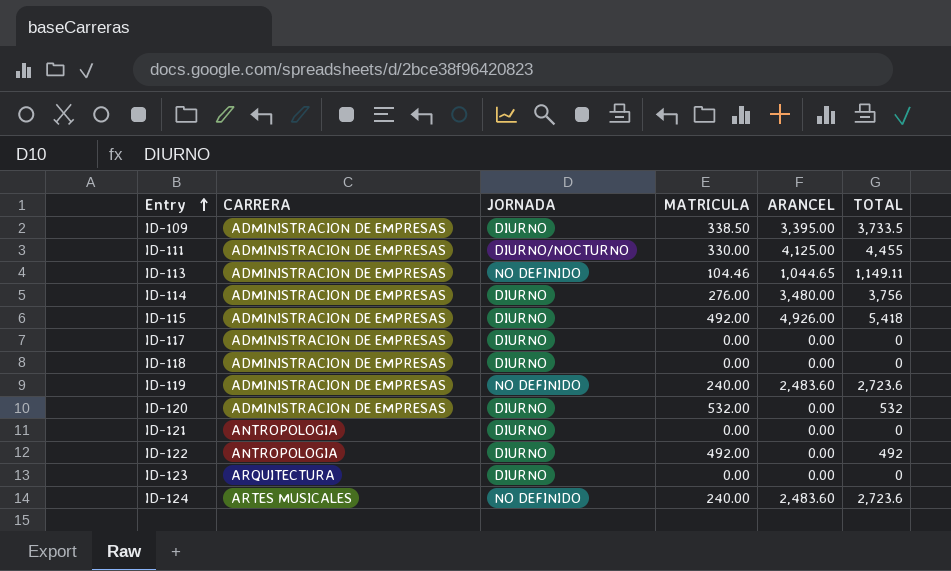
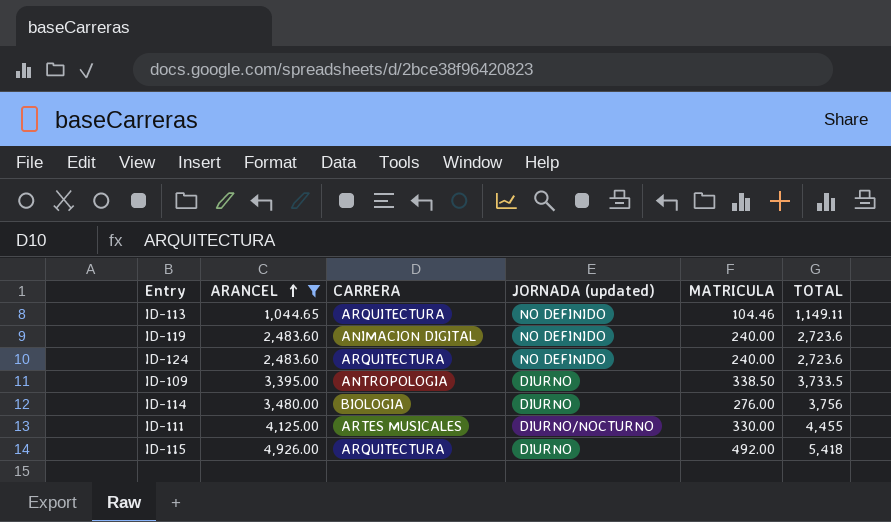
filter: none -> ARANCEL != 0.00
row order: Entry ascending -> ARANCEL ascending
column ARANCEL | position: 5 -> 2
column name: JORNADA -> JORNADA (updated)
ID-113 | CARRERA: ADMINISTRACION DE EMPRESAS -> ARQUITECTURA
ID-119 | CARRERA: ADMINISTRACION DE EMPRESAS -> ANIMACION DIGITAL
ID-124 | CARRERA: ARTES MUSICALES -> ARQUITECTURA
ID-109 | CARRERA: ADMINISTRACION DE EMPRESAS -> ANTROPOLOGIA
ID-114 | CARRERA: ADMINISTRACION DE EMPRESAS -> BIOLOGIA
ID-111 | CARRERA: ADMINISTRACION DE EMPRESAS -> ARTES MUSICALES
ID-115 | CARRERA: ADMINISTRACION DE EMPRESAS -> ARQUITECTURA

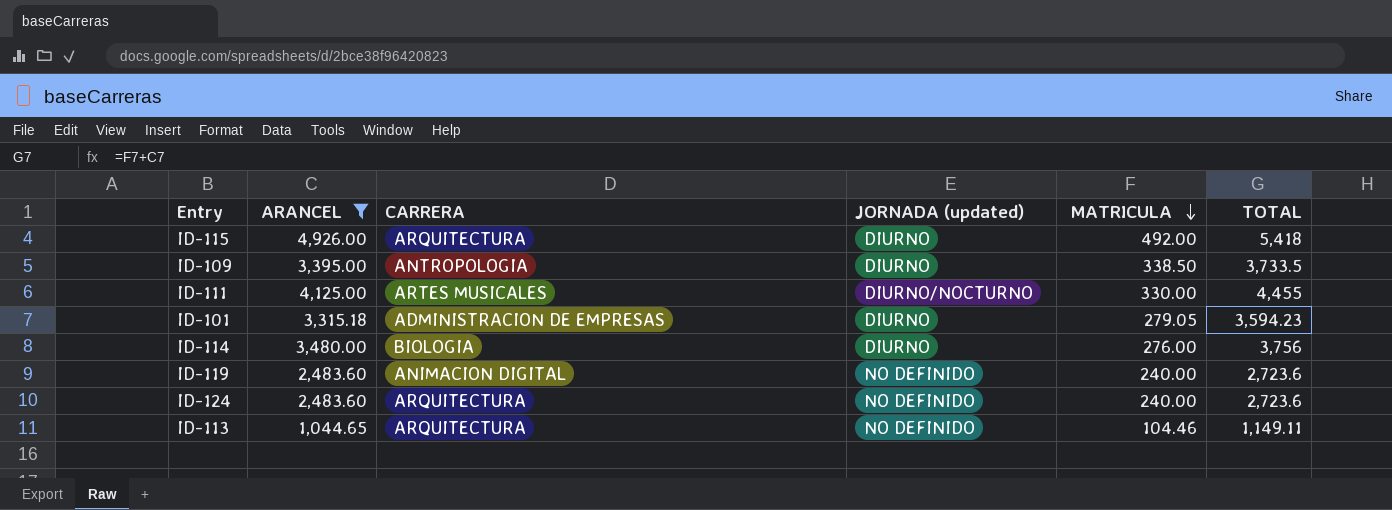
row order: ARANCEL ascending -> MATRICULA descending
row ID-101: none -> 3,315.18 | ADMINISTRACION DE EMPRESAS | DIURNO | 279.05 | 3,594.23

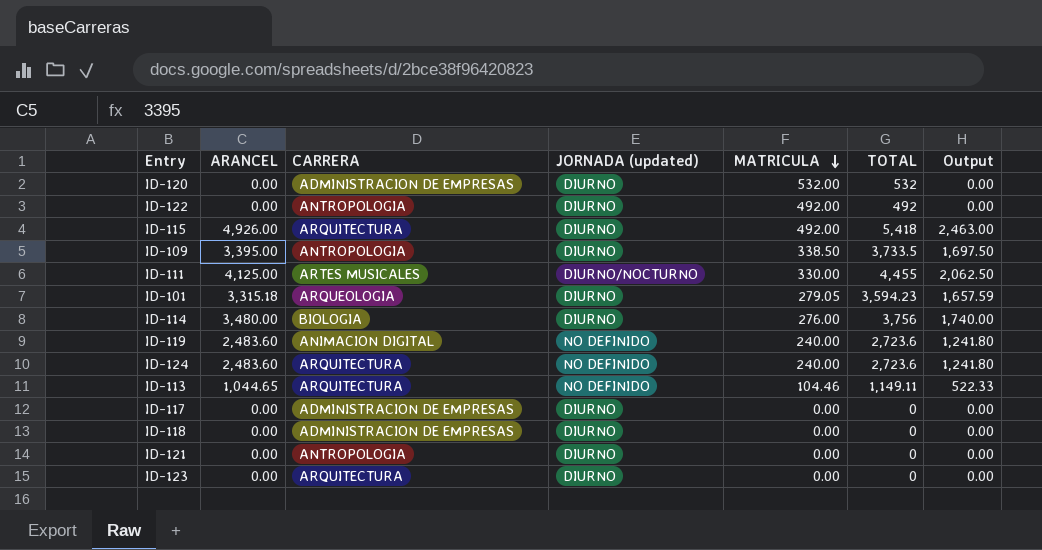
filter: ARANCEL != 0.00 -> none
column Output | formula: none -> [ARANCEL] * 0.5
ID-101 | CARRERA: ADMINISTRACION DE EMPRESAS -> ARQUEOLOGIA

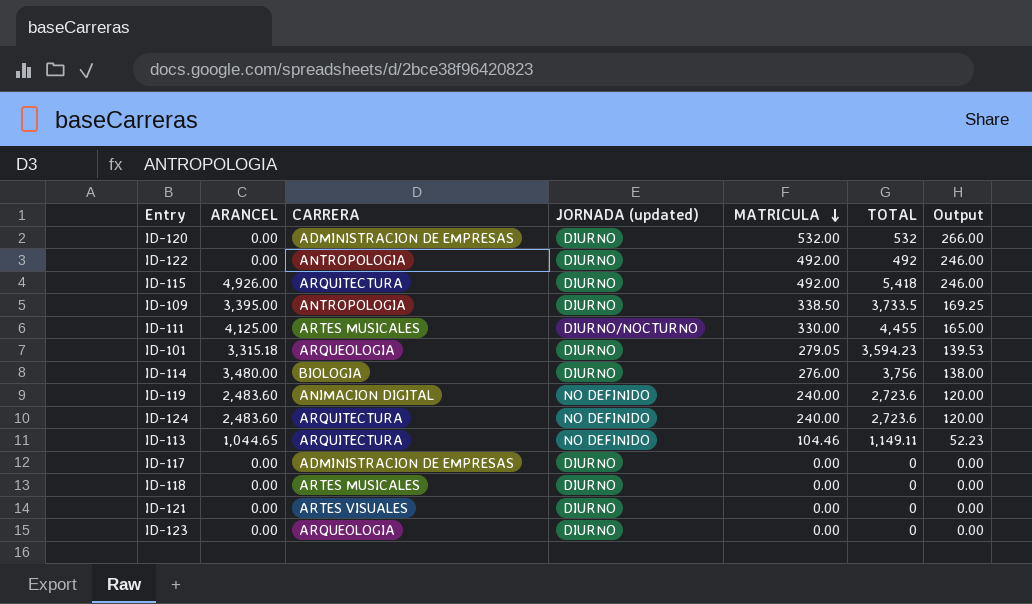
column Output | formula: [ARANCEL] * 0.5 -> [MATRICULA] * 0.5
ID-118 | CARRERA: ADMINISTRACION DE EMPRESAS -> ARTES MUSICALES
ID-121 | CARRERA: ANTROPOLOGIA -> ARTES VISUALES
ID-123 | CARRERA: ARQUITECTURA -> ARQUEOLOGIA

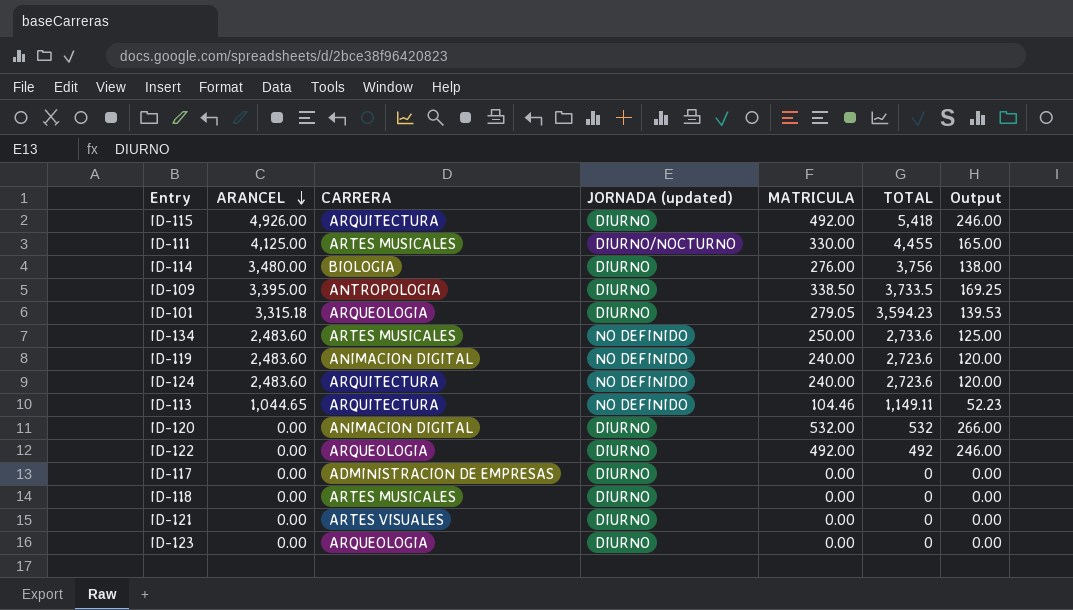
row order: MATRICULA descending -> ARANCEL descending
row ID-134: none -> 2,483.60 | ARTES MUSICALES | NO DEFINIDO | 250.00 | 2,733.6 | 125.00
ID-120 | CARRERA: ADMINISTRACION DE EMPRESAS -> ANIMACION DIGITAL
ID-122 | CARRERA: ANTROPOLOGIA -> ARQUEOLOGIA

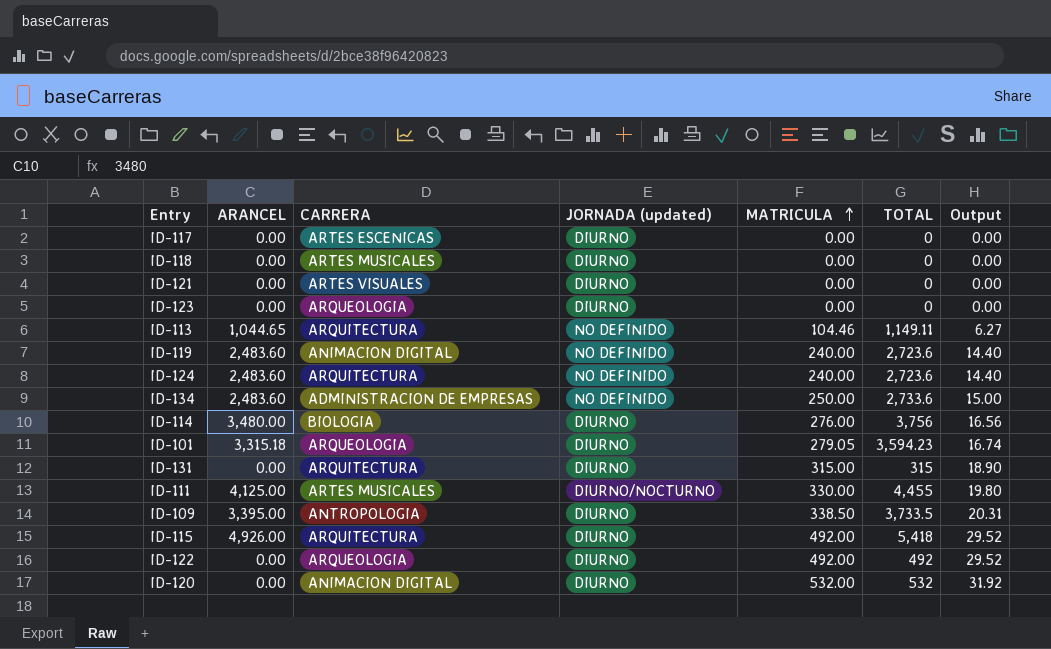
row order: ARANCEL descending -> MATRICULA ascending
column Output | formula: [MATRICULA] * 0.5 -> [MATRICULA] * 0.06
ID-117 | CARRERA: ADMINISTRACION DE EMPRESAS -> ARTES ESCENICAS
ID-134 | CARRERA: ARTES MUSICALES -> ADMINISTRACION DE EMPRESAS
row ID-131: none -> 0.00 | ARQUITECTURA | DIURNO | 315.00 | 315 | 18.90

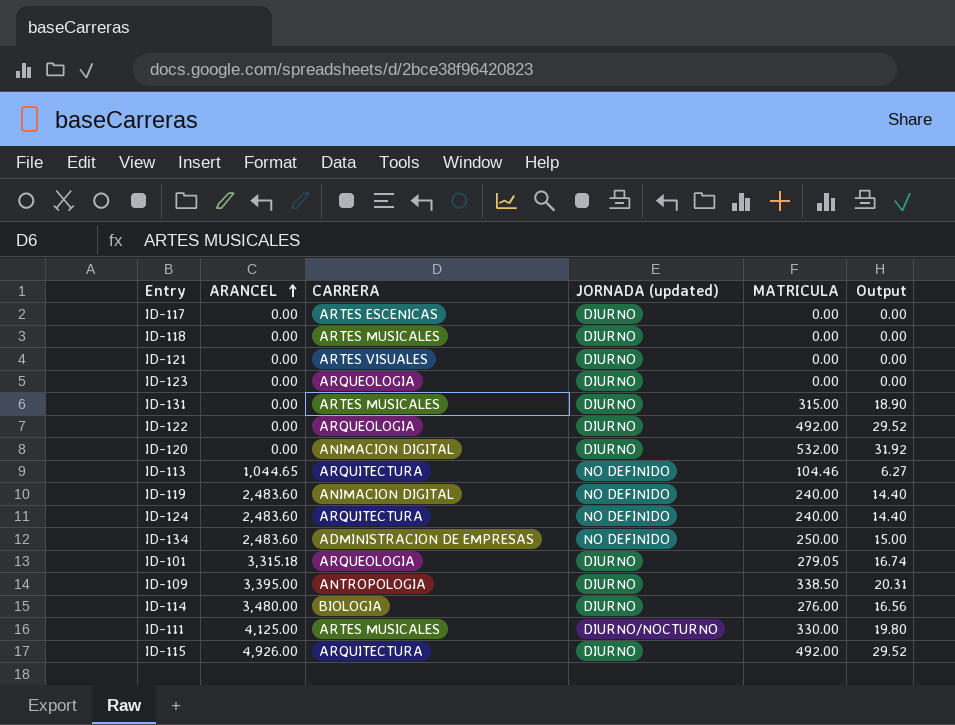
row order: MATRICULA ascending -> ARANCEL ascending
column TOTAL | formula: [ARANCEL] + [MATRICULA] -> none
ID-131 | CARRERA: ARQUITECTURA -> ARTES MUSICALES

